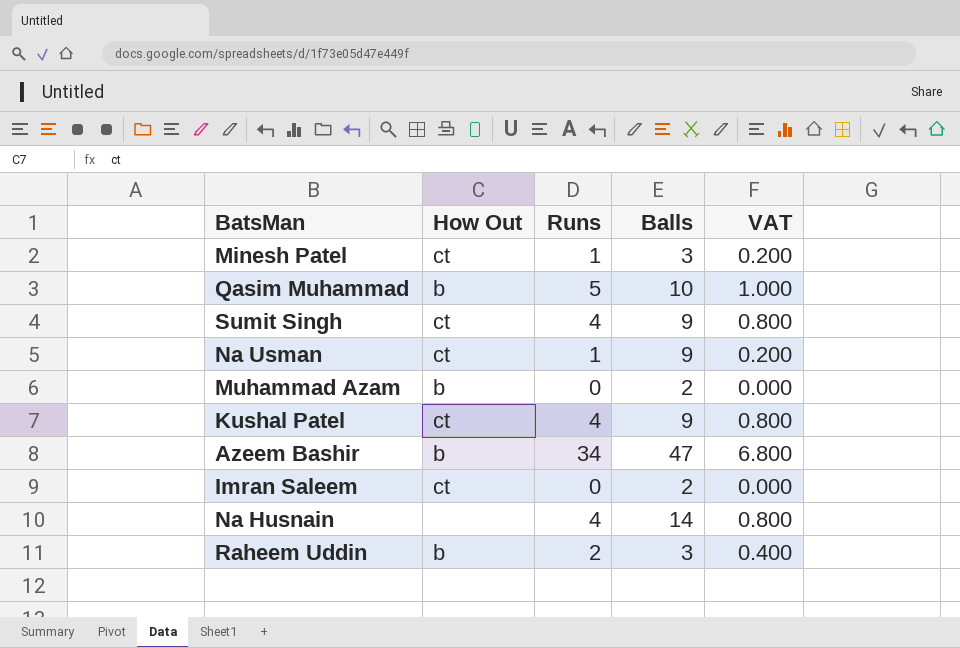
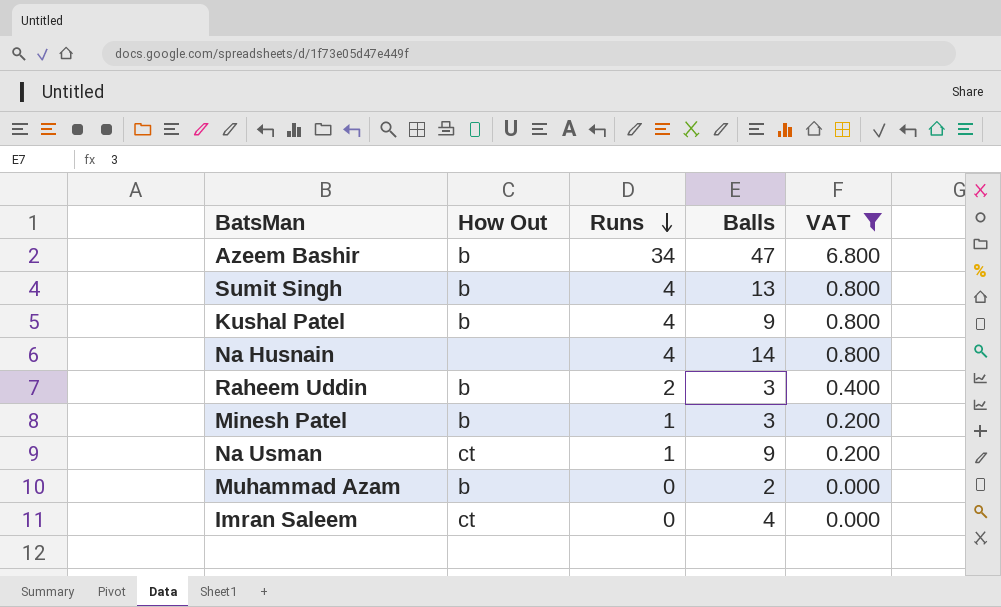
filter: none -> VAT != 1.000
row order: none -> Runs descending
Sumit Singh | How Out: ct -> b
Sumit Singh | Balls: 9 -> 13
Kushal Patel | How Out: ct -> b
Minesh Patel | How Out: ct -> b
Imran Saleem | Balls: 2 -> 4

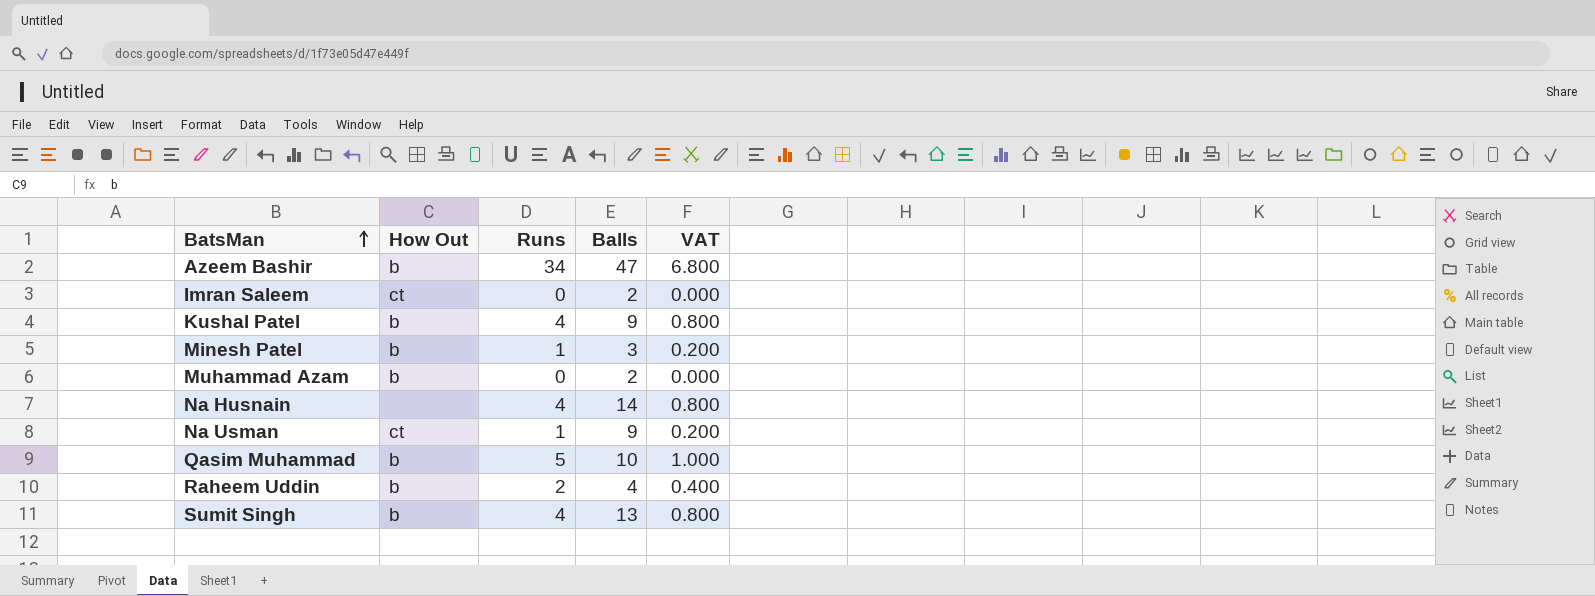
filter: VAT != 1.000 -> none
row order: Runs descending -> BatsMan ascending
Imran Saleem | Balls: 4 -> 2
Raheem Uddin | Balls: 3 -> 4

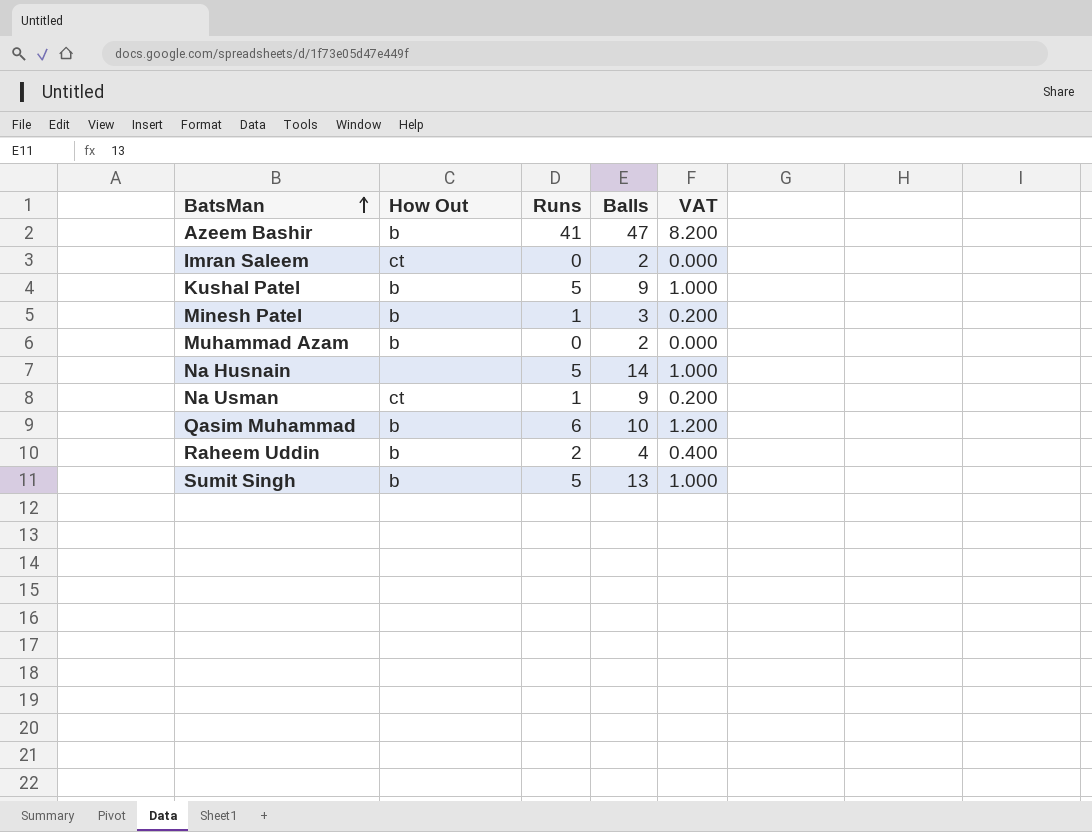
Azeem Bashir | Runs: 34 -> 41
Azeem Bashir | VAT: 6.800 -> 8.200
Kushal Patel | Runs: 4 -> 5
Kushal Patel | VAT: 0.800 -> 1.000
Na Husnain | Runs: 4 -> 5
Na Husnain | VAT: 0.800 -> 1.000
Qasim Muhammad | Runs: 5 -> 6
Qasim Muhammad | VAT: 1.000 -> 1.200
Sumit Singh | Runs: 4 -> 5
Sumit Singh | VAT: 0.800 -> 1.000

